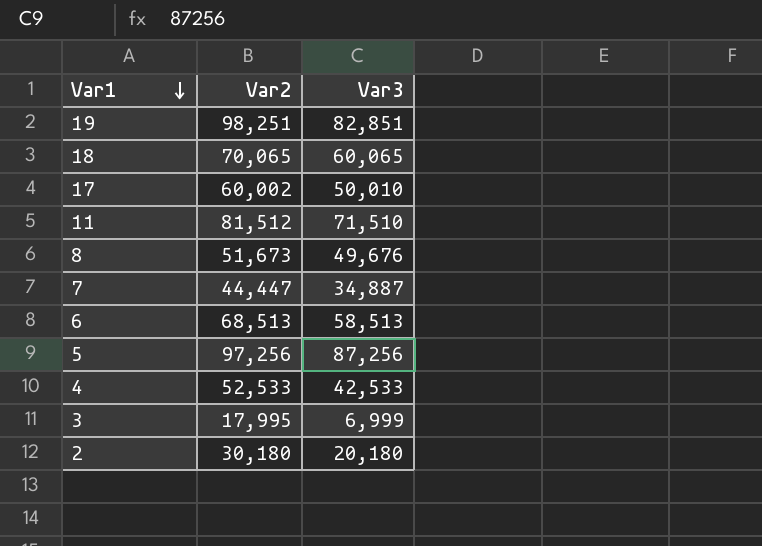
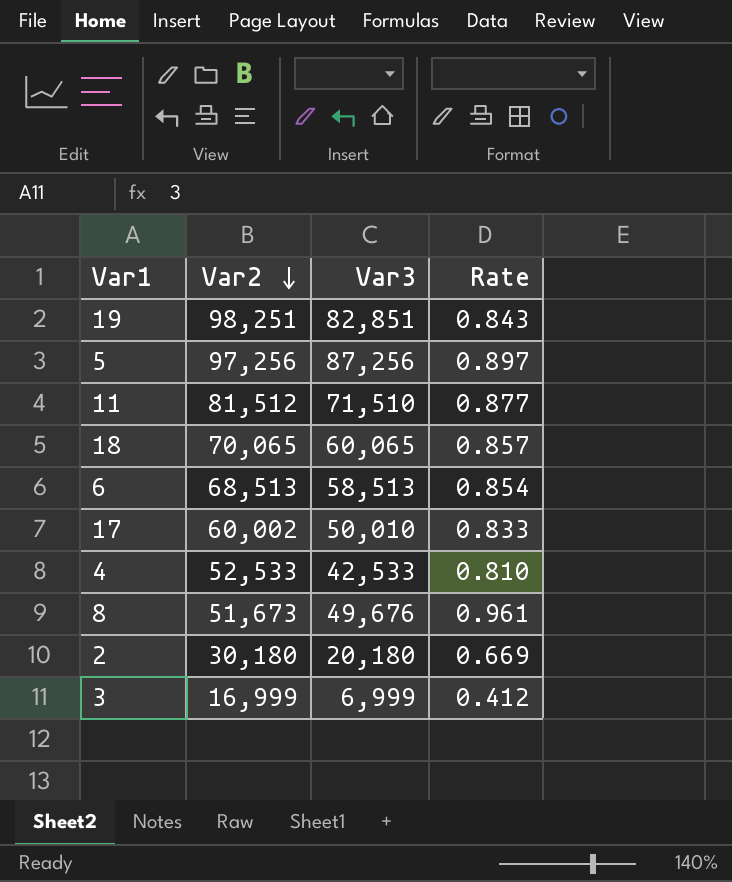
row order: Var1 descending -> Var2 descending
column Rate | formula: none -> [Var3] / [Var2]
row 7: 44,447 | 34,887 -> none
3 | Var2: 17,995 -> 16,999

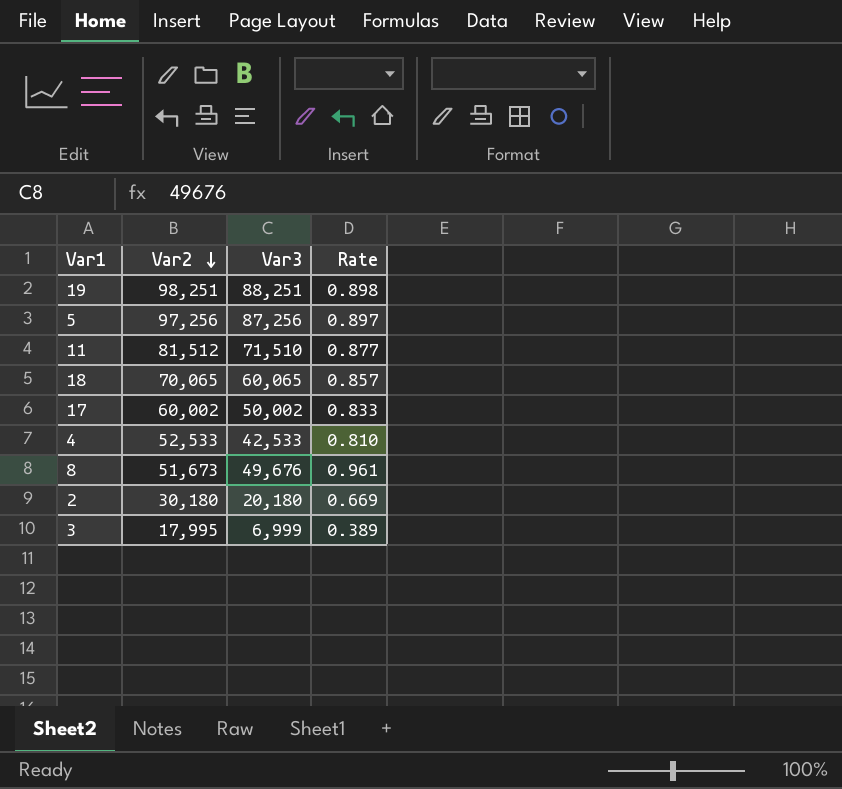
row 6: 68,513 | 58,513 | 0.854 -> none
19 | Var3: 82,851 -> 88,251
19 | Rate: 0.843 -> 0.898
17 | Var3: 50,010 -> 50,002
3 | Var2: 16,999 -> 17,995
3 | Rate: 0.412 -> 0.389

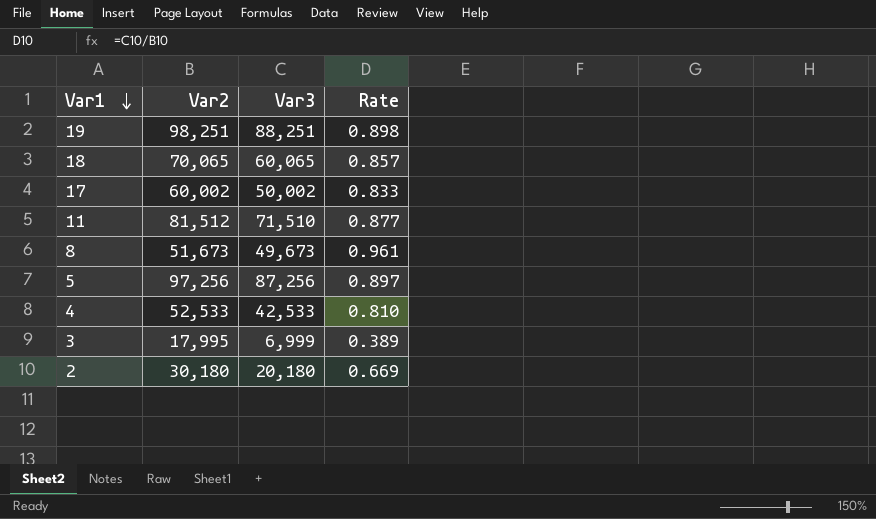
row order: Var2 descending -> Var1 descending
8 | Var3: 49,676 -> 49,673

